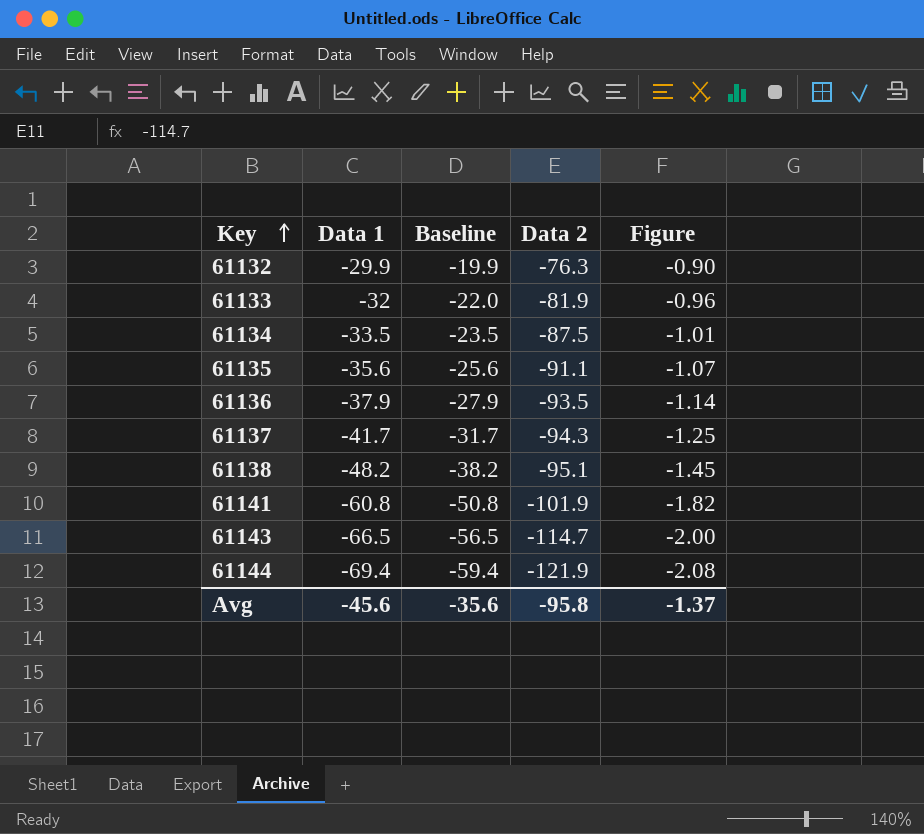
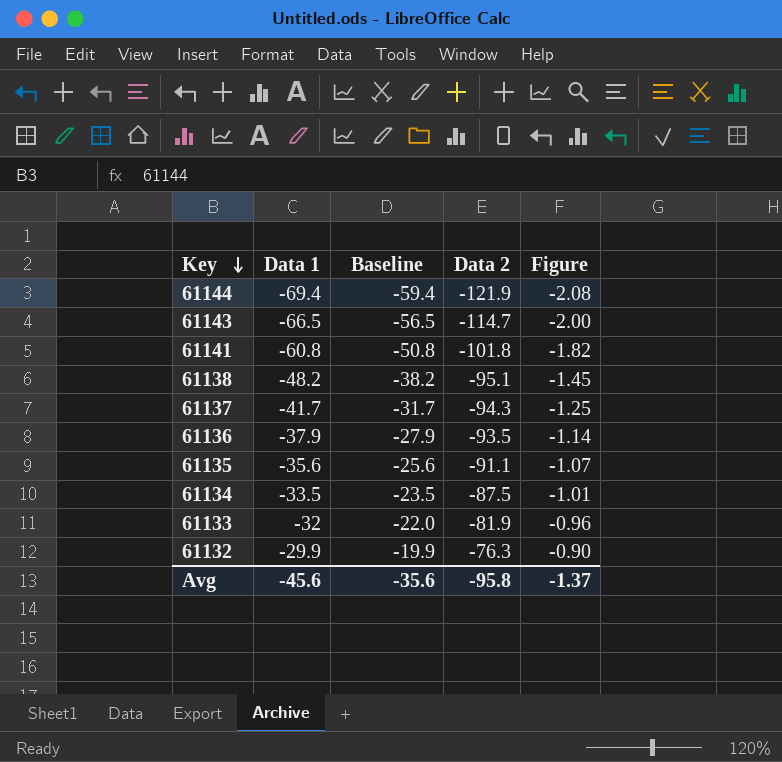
row order: Key ascending -> Key descending
61141 | Data 2: -101.9 -> -101.8

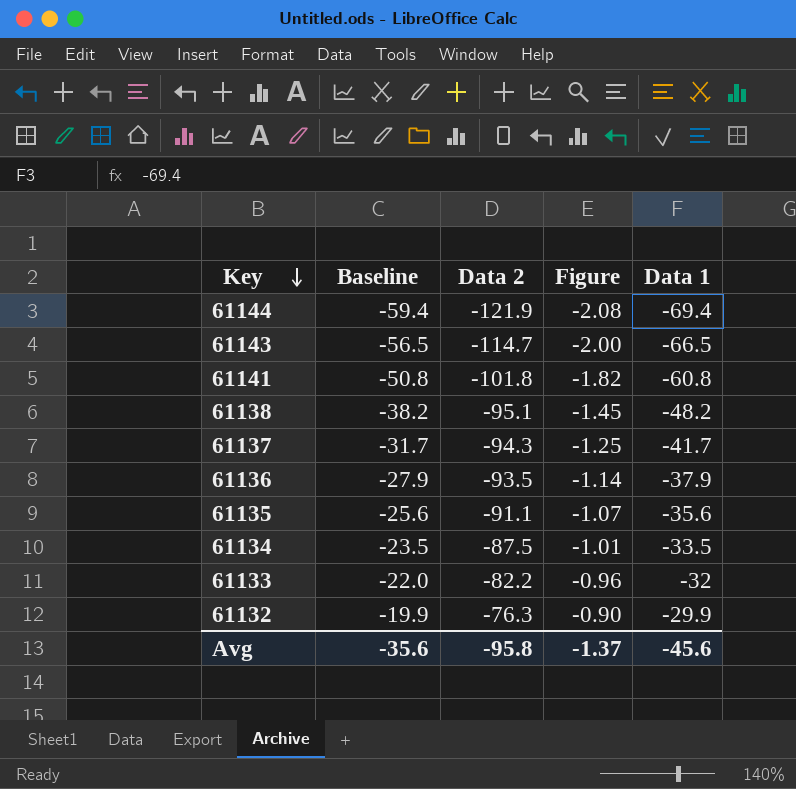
column Data 1 | position: 2 -> 5
61133 | Data 2: -81.9 -> -82.2

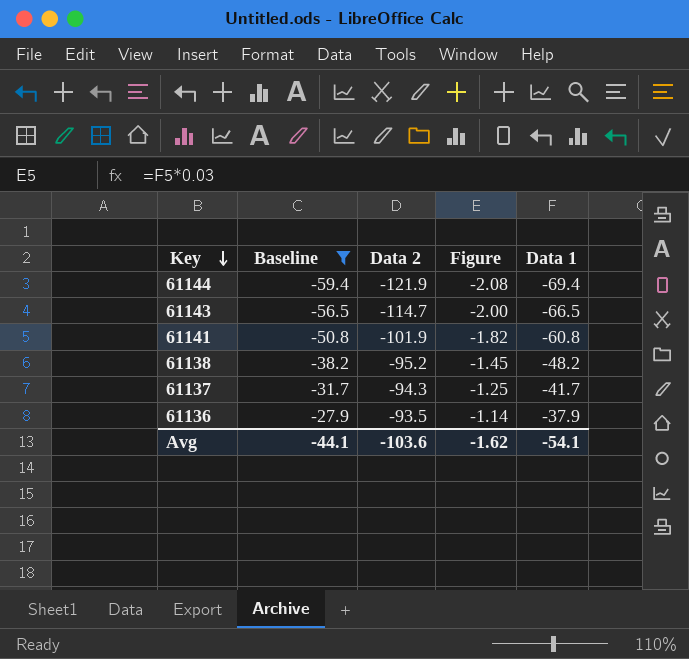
filter: none -> Baseline <= -27.9
61141 | Data 2: -101.8 -> -101.9
61138 | Data 2: -95.1 -> -95.2
Avg | Baseline: -35.6 -> -44.1
Avg | Data 2: -95.8 -> -103.6
Avg | Figure: -1.37 -> -1.62
Avg | Data 1: -45.6 -> -54.1

